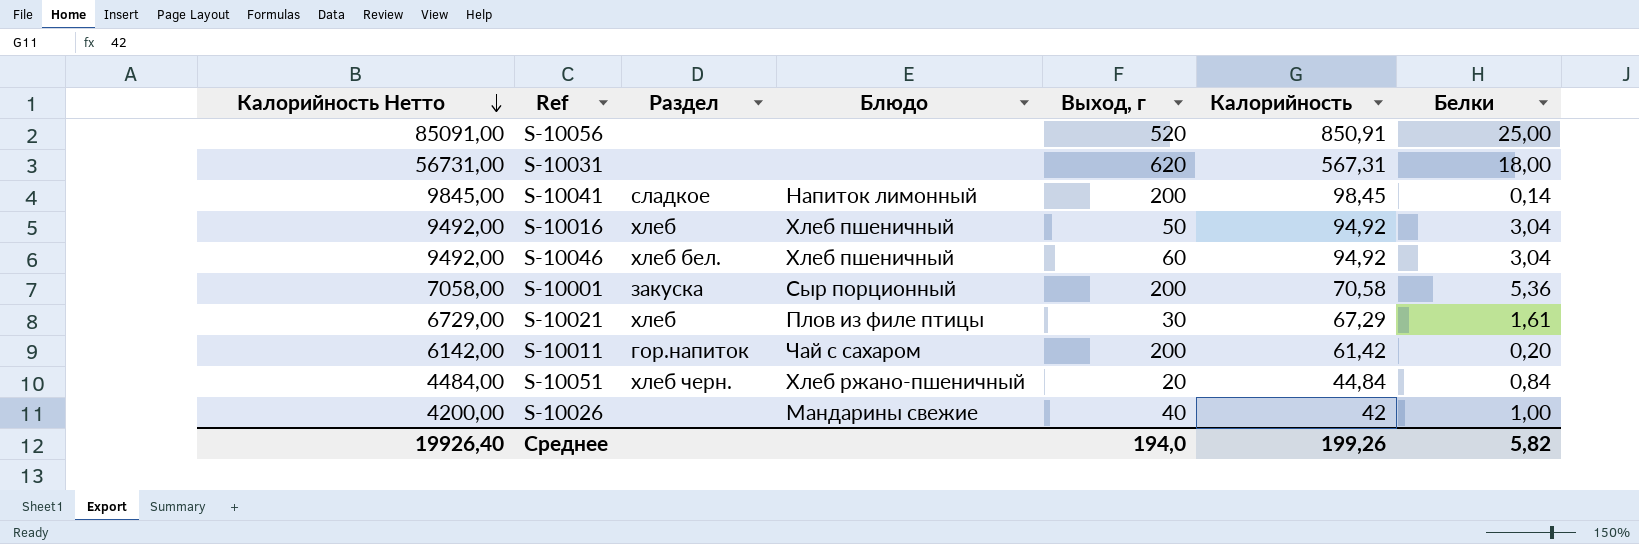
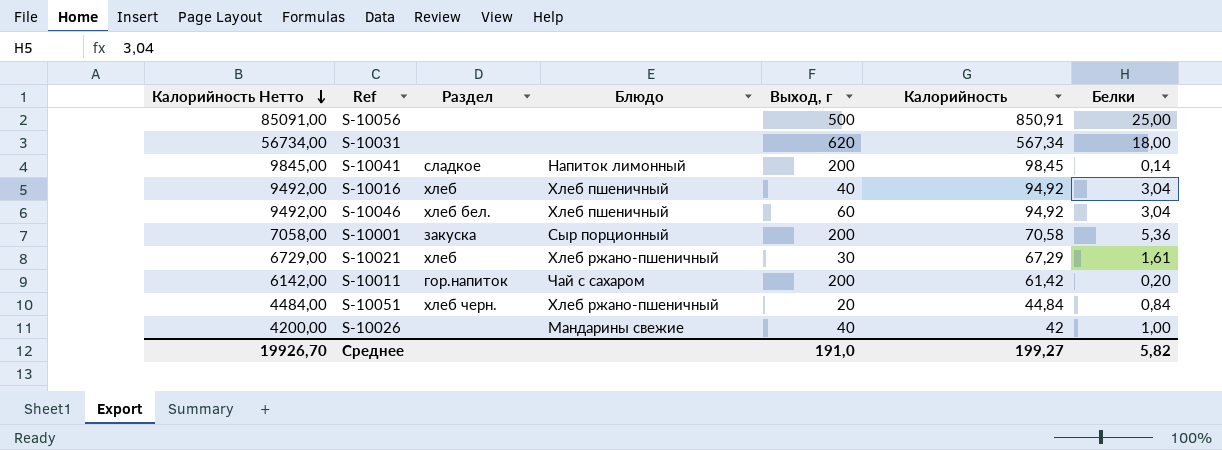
S-10056 | Выход, г: 520 -> 500
S-10031 | Калорийность Нетто: 56731,00 -> 56734,00
S-10031 | Калорийность: 567,31 -> 567,34
S-10016 | Выход, г: 50 -> 40
S-10021 | Блюдо: Плов из филе птицы -> Хлеб ржано-пшеничный
Среднее | Калорийность Нетто: 19926,40 -> 19926,70
Среднее | Выход, г: 194,0 -> 191,0
Среднее | Калорийность: 199,26 -> 199,27

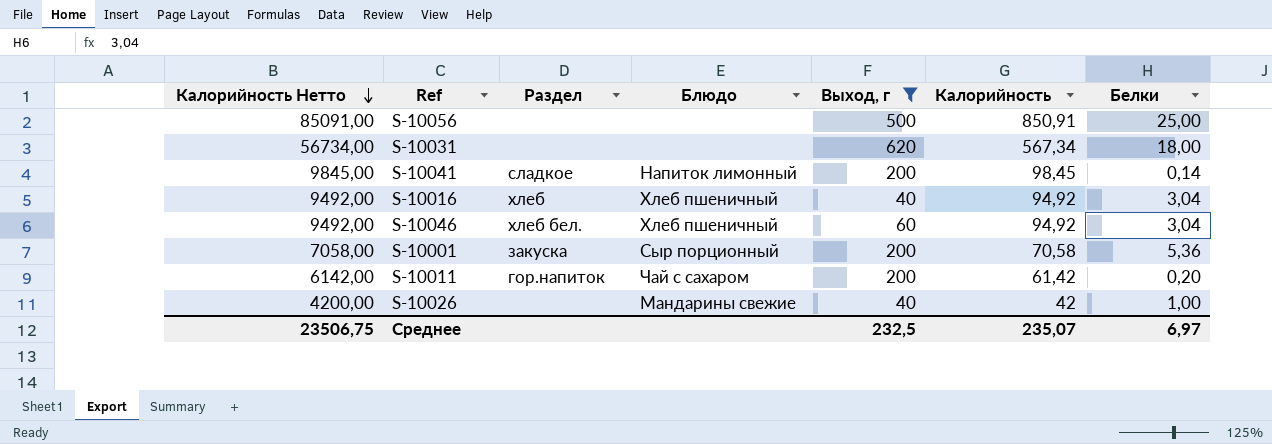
filter: none -> Выход, г >= 40
Среднее | Калорийность Нетто: 19926,70 -> 23506,75
Среднее | Выход, г: 191,0 -> 232,5
Среднее | Калорийность: 199,27 -> 235,07
Среднее | Белки: 5,82 -> 6,97

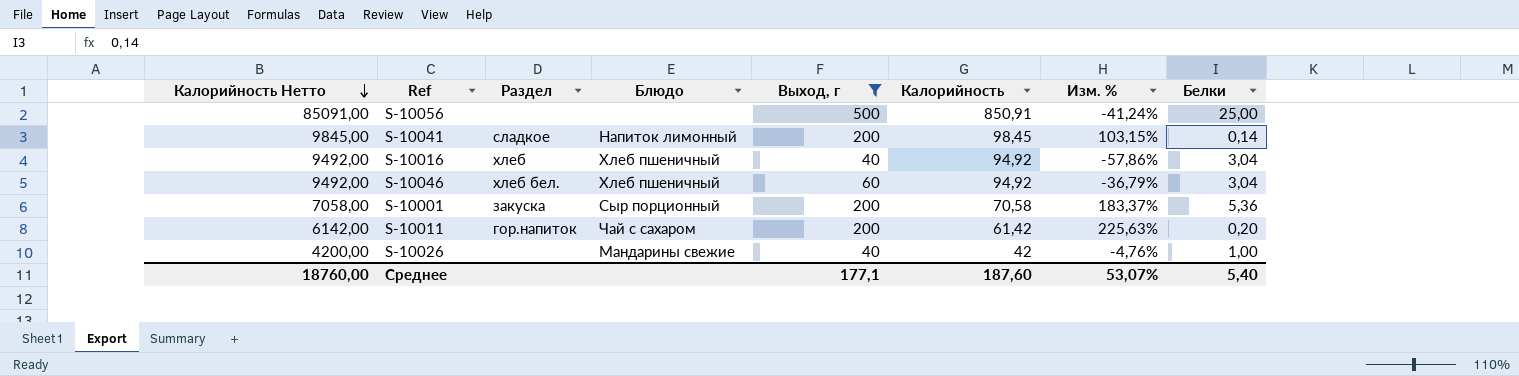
column Изм. % | formula: none -> ([Выход, г] - [Калорийность]) / [Калорийность]
row S-10031: 56734,00 | none | none | 620 | 567,34 | 18,00 -> none
Среднее | Калорийность Нетто: 23506,75 -> 18760,00
Среднее | Выход, г: 232,5 -> 177,1
Среднее | Калорийность: 235,07 -> 187,60
Среднее | Белки: 6,97 -> 5,40

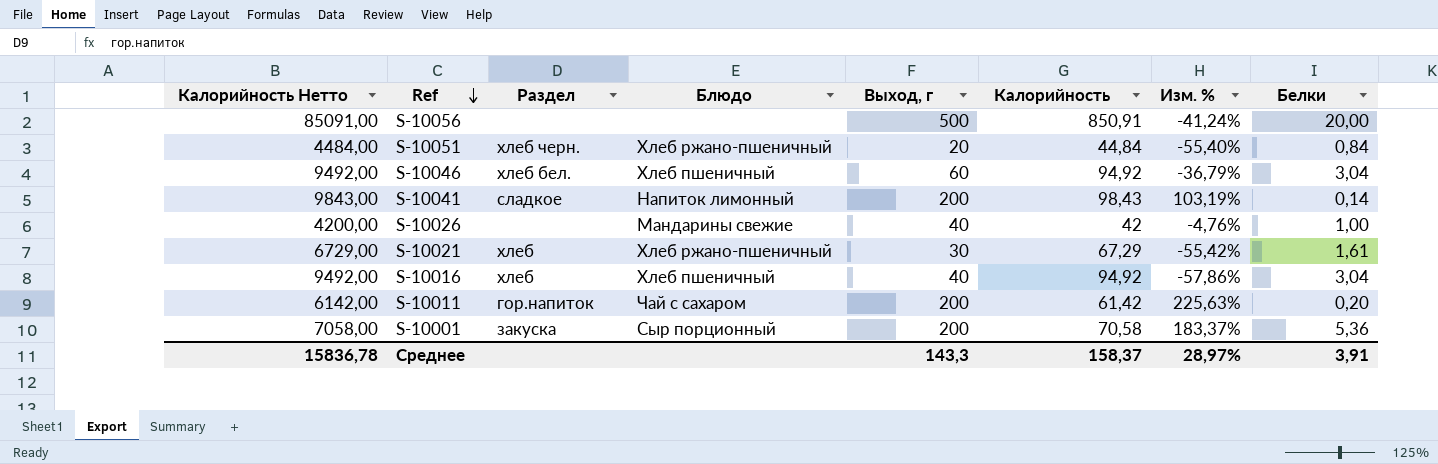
filter: Выход, г >= 40 -> none
row order: Калорийность Нетто descending -> Ref descending
S-10056 | Белки: 25,00 -> 20,00
S-10041 | Калорийность Нетто: 9845,00 -> 9843,00
S-10041 | Калорийность: 98,45 -> 98,43
S-10041 | Изм. %: 103,15% -> 103,19%
Среднее | Калорийность Нетто: 18760,00 -> 15836,78
Среднее | Выход, г: 177,1 -> 143,3
Среднее | Калорийность: 187,60 -> 158,37
Среднее | Изм. %: 53,07% -> 28,97%
Среднее | Белки: 5,40 -> 3,91

